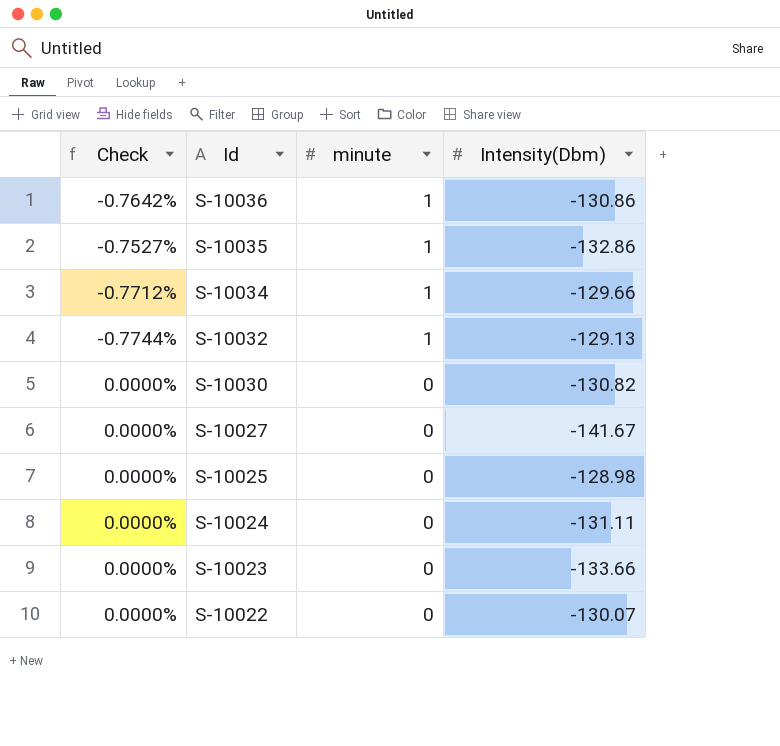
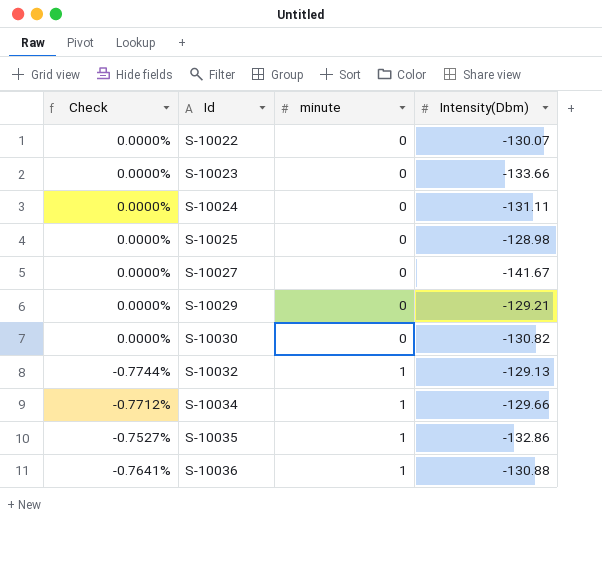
row order: Id descending -> Id ascending
row S-10029: none -> 0.0000% | 0 | -129.21
S-10036 | Check: -0.7642% -> -0.7641%
S-10036 | Intensity(Dbm): -130.86 -> -130.88

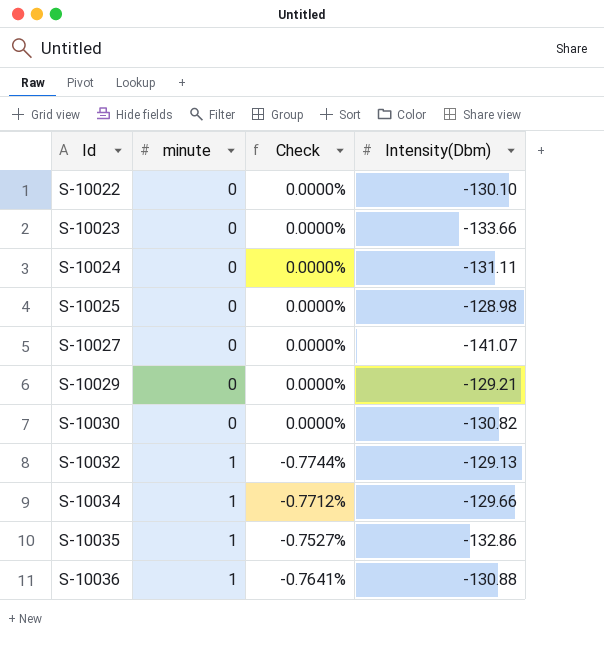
column Check | position: 1 -> 3
S-10022 | Intensity(Dbm): -130.07 -> -130.10
S-10027 | Intensity(Dbm): -141.67 -> -141.07

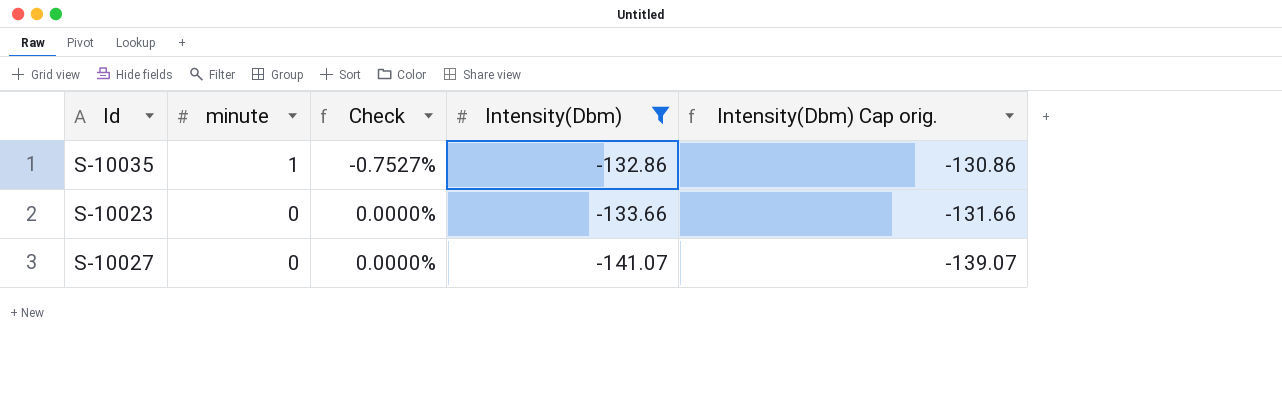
filter: none -> Intensity(Dbm) <= -132.86
row order: Id ascending -> minute descending
column Intensity(Dbm) Cap orig. | formula: none -> [Intensity(Dbm)] + 2

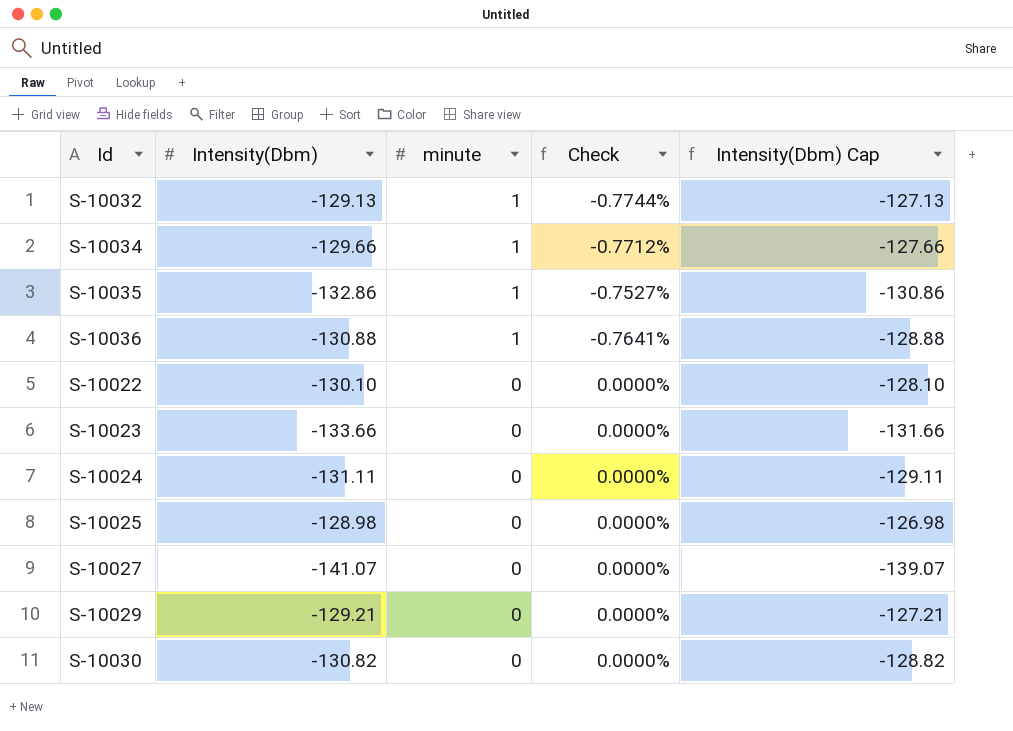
filter: Intensity(Dbm) <= -132.86 -> none
column Intensity(Dbm) | position: 4 -> 2
column name: Intensity(Dbm) Cap orig. -> Intensity(Dbm) Cap

